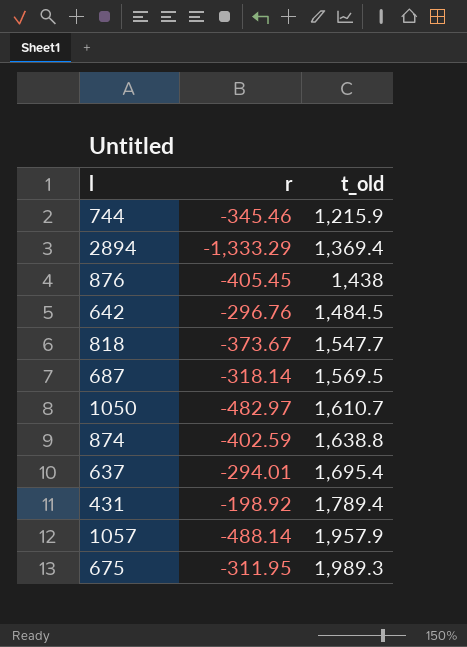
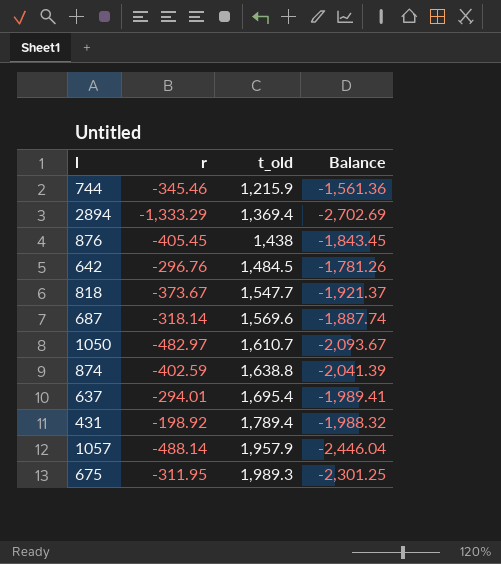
column Balance | formula: none -> [r] - [t_old]
687 | t_old: 1,569.5 -> 1,569.6

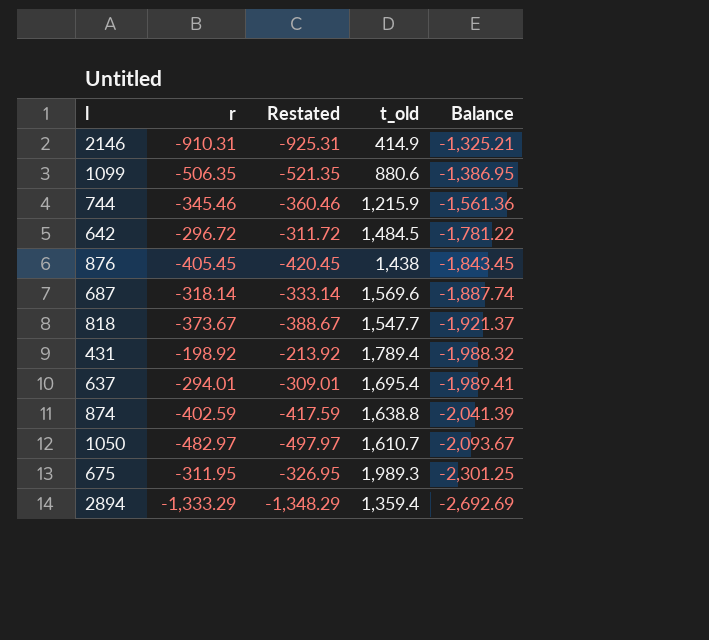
row order: t_old ascending -> Balance descending
column Restated | formula: none -> [r] - 15
row 1057: -488.14 | 1,957.9 | -2,446.04 -> none
row 2146: none -> -910.31 | -925.31 | 414.9 | -1,325.21
row 1099: none -> -506.35 | -521.35 | 880.6 | -1,386.95
642 | r: -296.76 -> -296.72
642 | Balance: -1,781.26 -> -1,781.22
2894 | t_old: 1,369.4 -> 1,359.4
2894 | Balance: -2,702.69 -> -2,692.69

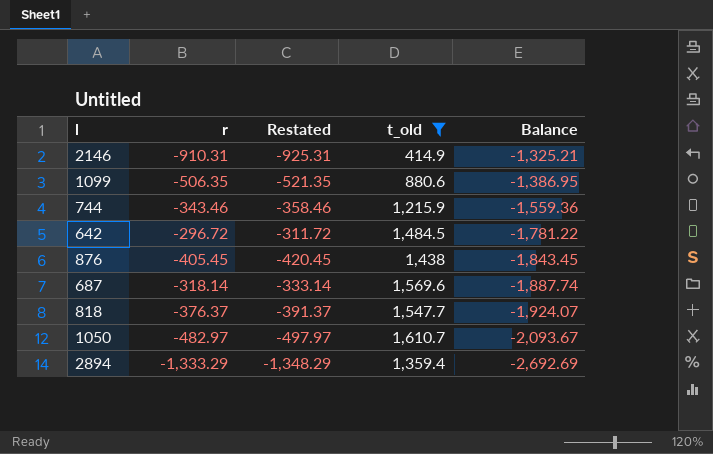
filter: none -> t_old <= 1,610.7
744 | r: -345.46 -> -343.46
744 | Restated: -360.46 -> -358.46
744 | Balance: -1,561.36 -> -1,559.36
818 | r: -373.67 -> -376.37
818 | Restated: -388.67 -> -391.37
818 | Balance: -1,921.37 -> -1,924.07

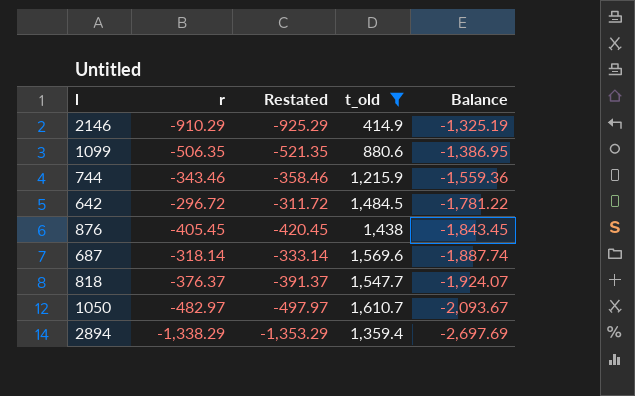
2146 | r: -910.31 -> -910.29
2146 | Restated: -925.31 -> -925.29
2146 | Balance: -1,325.21 -> -1,325.19
2894 | r: -1,333.29 -> -1,338.29
2894 | Restated: -1,348.29 -> -1,353.29
2894 | Balance: -2,692.69 -> -2,697.69

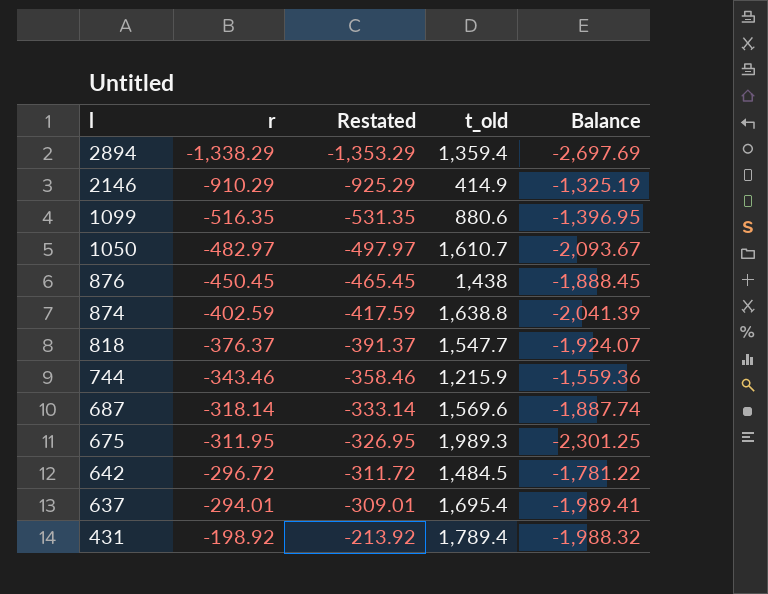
filter: t_old <= 1,610.7 -> none
row order: Balance descending -> l descending
1099 | r: -506.35 -> -516.35
1099 | Restated: -521.35 -> -531.35
1099 | Balance: -1,386.95 -> -1,396.95
876 | r: -405.45 -> -450.45
876 | Restated: -420.45 -> -465.45
876 | Balance: -1,843.45 -> -1,888.45

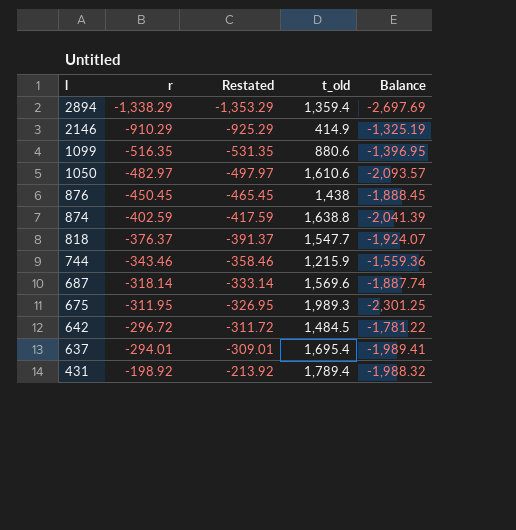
1050 | t_old: 1,610.7 -> 1,610.6
1050 | Balance: -2,093.67 -> -2,093.57

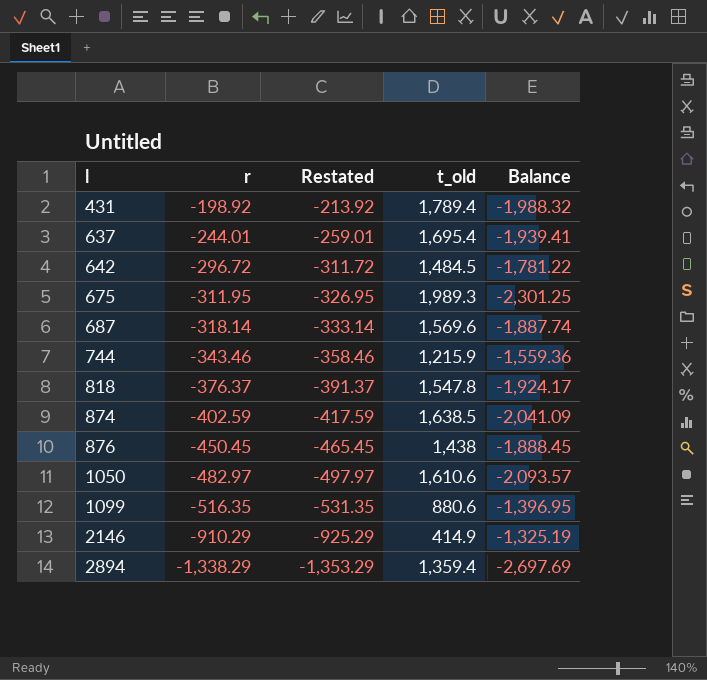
row order: l descending -> l ascending
637 | r: -294.01 -> -244.01
637 | Restated: -309.01 -> -259.01
637 | Balance: -1,989.41 -> -1,939.41
818 | t_old: 1,547.7 -> 1,547.8
818 | Balance: -1,924.07 -> -1,924.17
874 | t_old: 1,638.8 -> 1,638.5
874 | Balance: -2,041.39 -> -2,041.09

